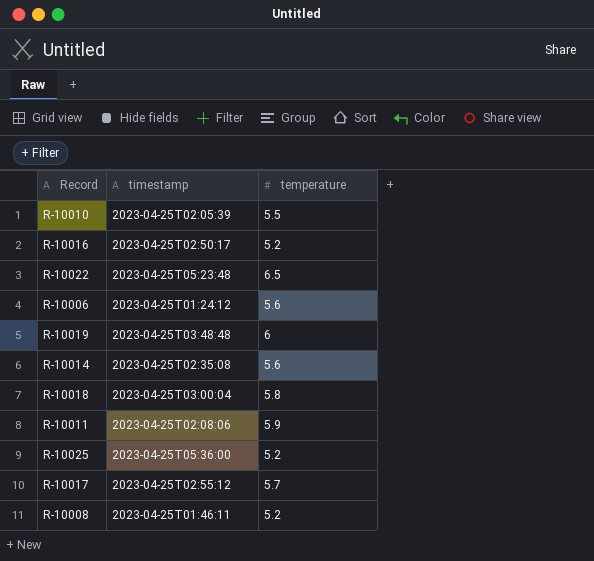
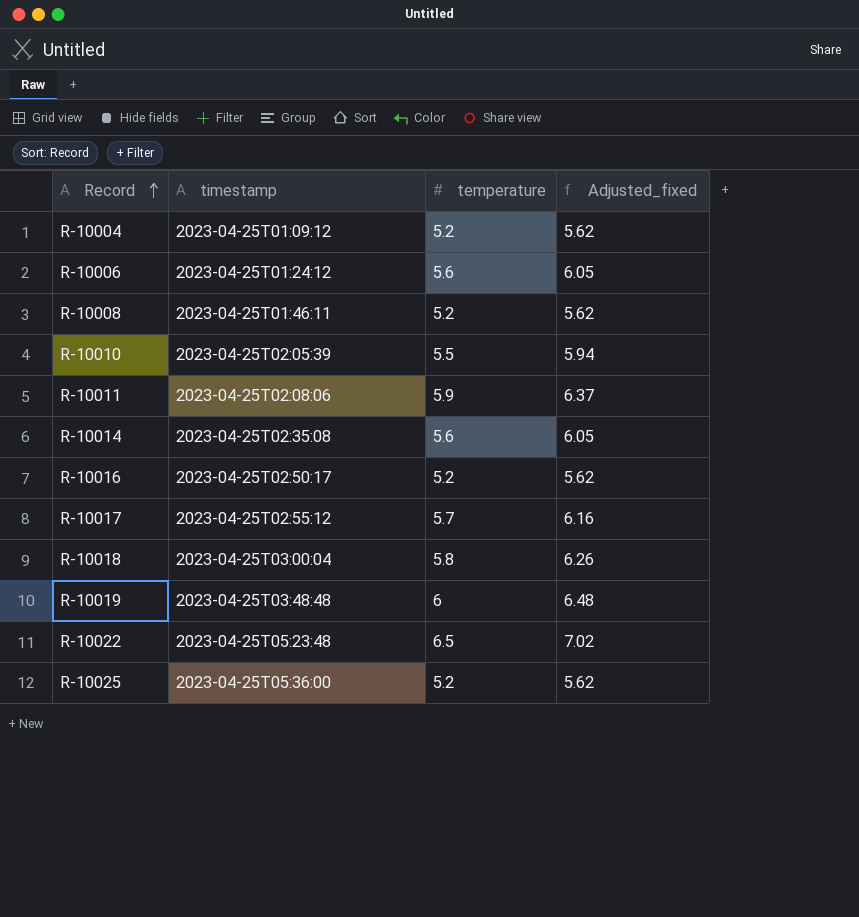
row order: none -> Record ascending
column Adjusted_fixed | formula: none -> [temperature] * 1.08
row R-10004: none -> 2023-04-25T01:09:12 | 5.2 | 5.62

